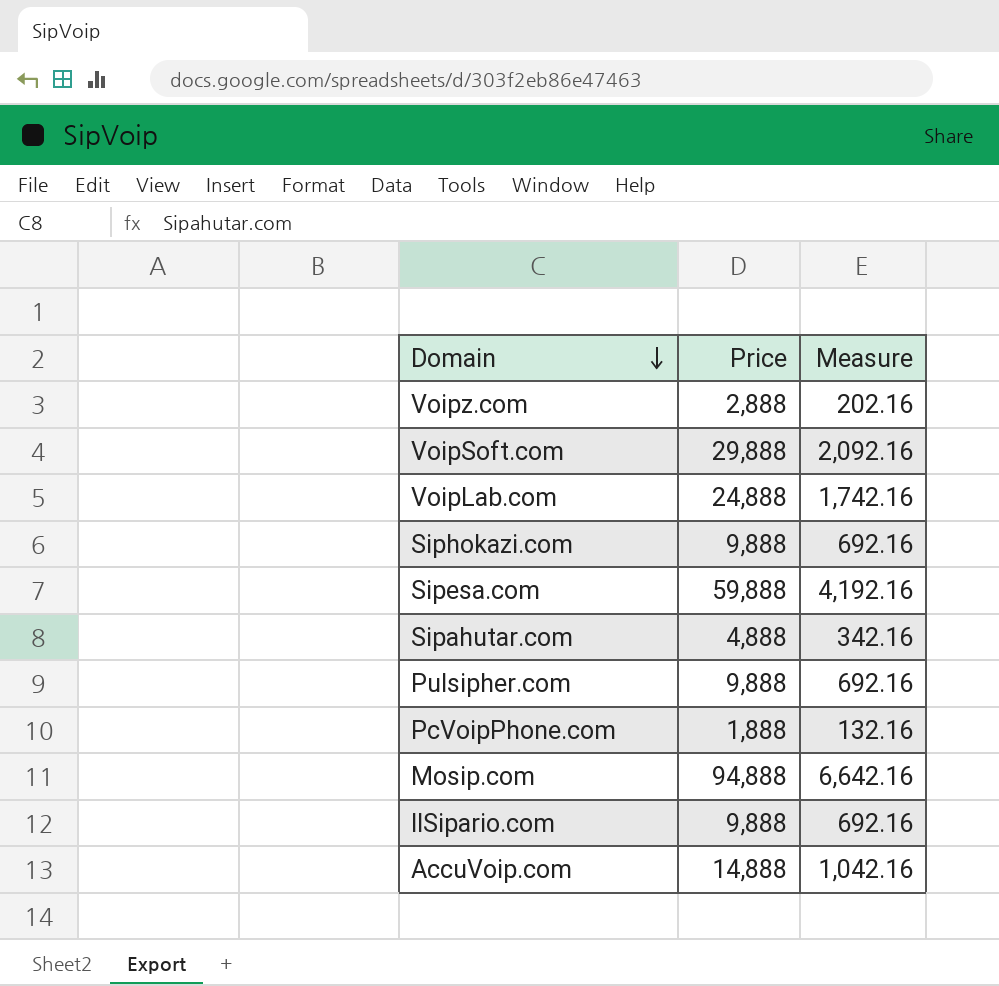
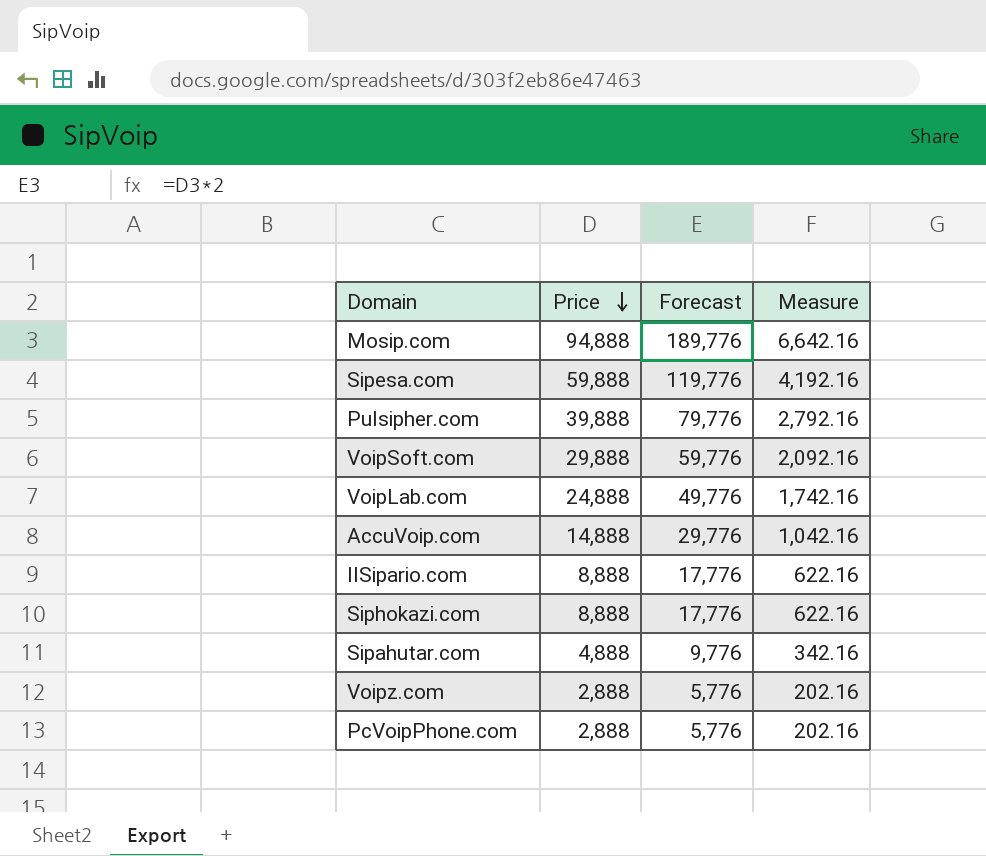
row order: Domain descending -> Price descending
column Forecast | formula: none -> [Price] * 2
Pulsipher.com | Price: 9,888 -> 39,888
Pulsipher.com | Measure: 692.16 -> 2,792.16
IlSipario.com | Price: 9,888 -> 8,888
IlSipario.com | Measure: 692.16 -> 622.16
Siphokazi.com | Price: 9,888 -> 8,888
Siphokazi.com | Measure: 692.16 -> 622.16
PcVoipPhone.com | Price: 1,888 -> 2,888
PcVoipPhone.com | Measure: 132.16 -> 202.16

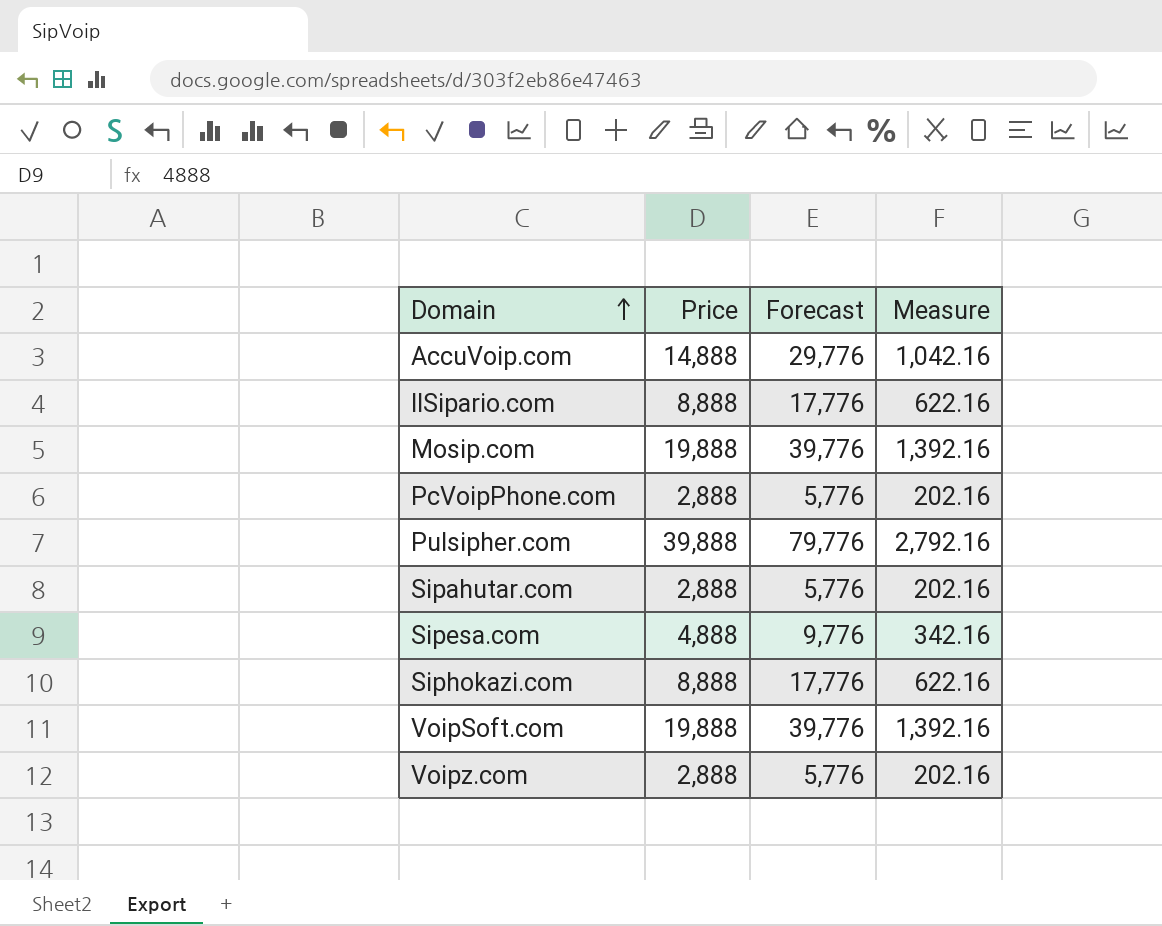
row order: Price descending -> Domain ascending
row VoipLab.com: 24,888 | 49,776 | 1,742.16 -> none
Mosip.com | Price: 94,888 -> 19,888
Mosip.com | Forecast: 189,776 -> 39,776
Mosip.com | Measure: 6,642.16 -> 1,392.16
Sipahutar.com | Price: 4,888 -> 2,888
Sipahutar.com | Forecast: 9,776 -> 5,776
Sipahutar.com | Measure: 342.16 -> 202.16
Sipesa.com | Price: 59,888 -> 4,888
Sipesa.com | Forecast: 119,776 -> 9,776
Sipesa.com | Measure: 4,192.16 -> 342.16
VoipSoft.com | Price: 29,888 -> 19,888
VoipSoft.com | Forecast: 59,776 -> 39,776
VoipSoft.com | Measure: 2,092.16 -> 1,392.16

